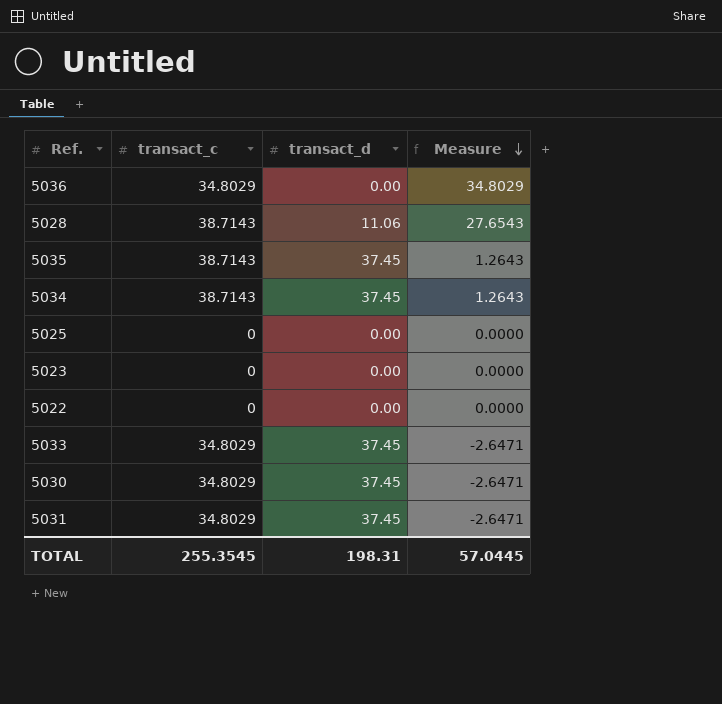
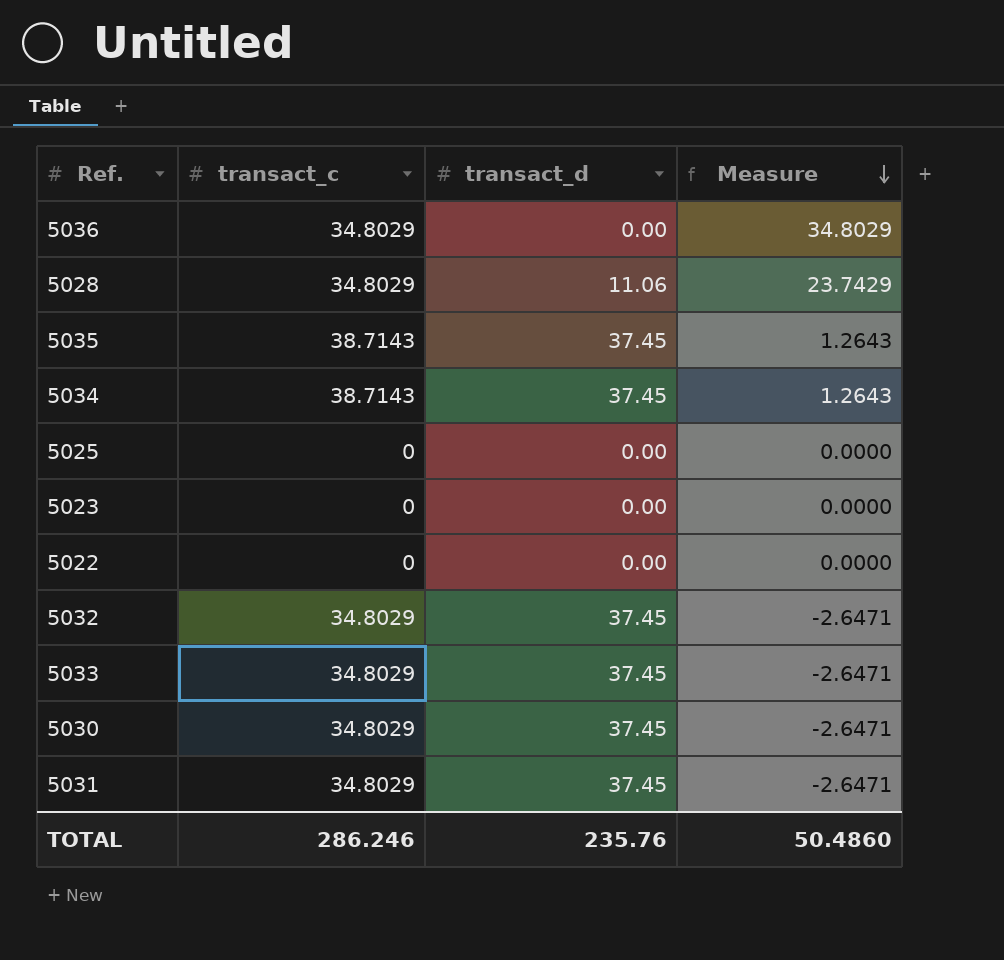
5028 | transact_c: 38.7143 -> 34.8029
5028 | Measure: 27.6543 -> 23.7429
row 5032: none -> 34.8029 | 37.45 | -2.6471
TOTAL | transact_c: 255.3545 -> 286.246
TOTAL | transact_d: 198.31 -> 235.76
TOTAL | Measure: 57.0445 -> 50.4860

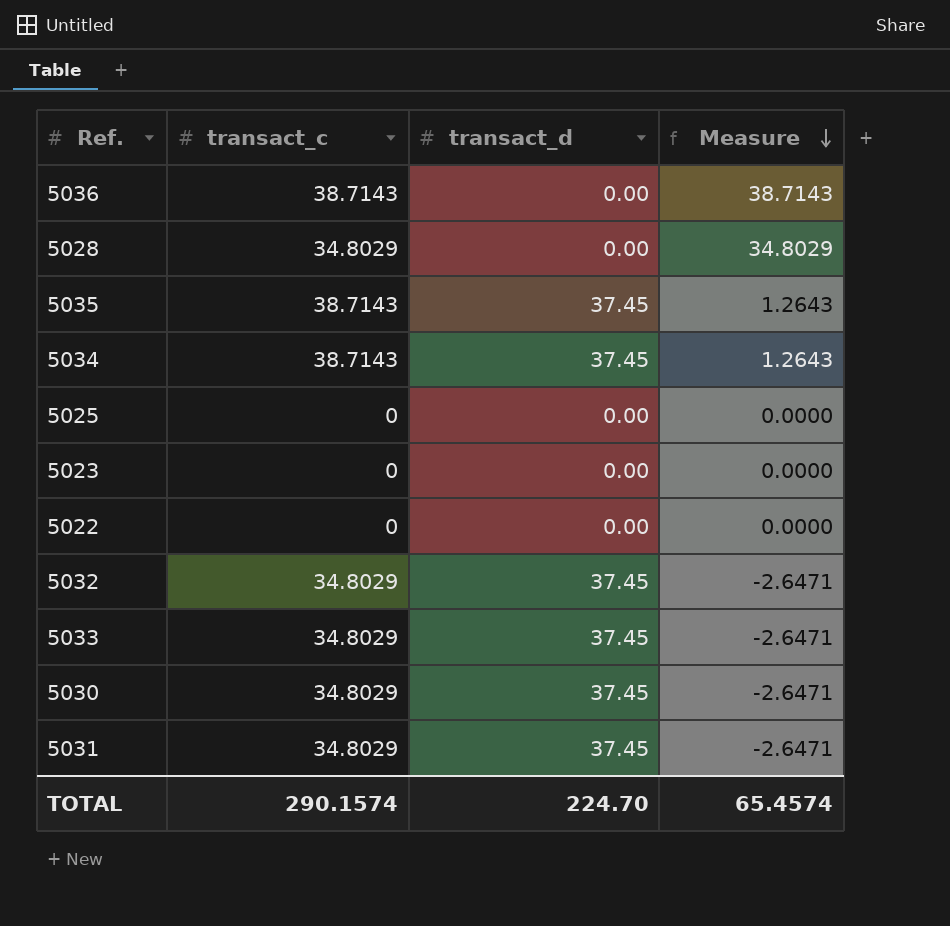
5036 | transact_c: 34.8029 -> 38.7143
5036 | Measure: 34.8029 -> 38.7143
5028 | transact_d: 11.06 -> 0.00
5028 | Measure: 23.7429 -> 34.8029
TOTAL | transact_c: 286.246 -> 290.1574
TOTAL | transact_d: 235.76 -> 224.70
TOTAL | Measure: 50.4860 -> 65.4574

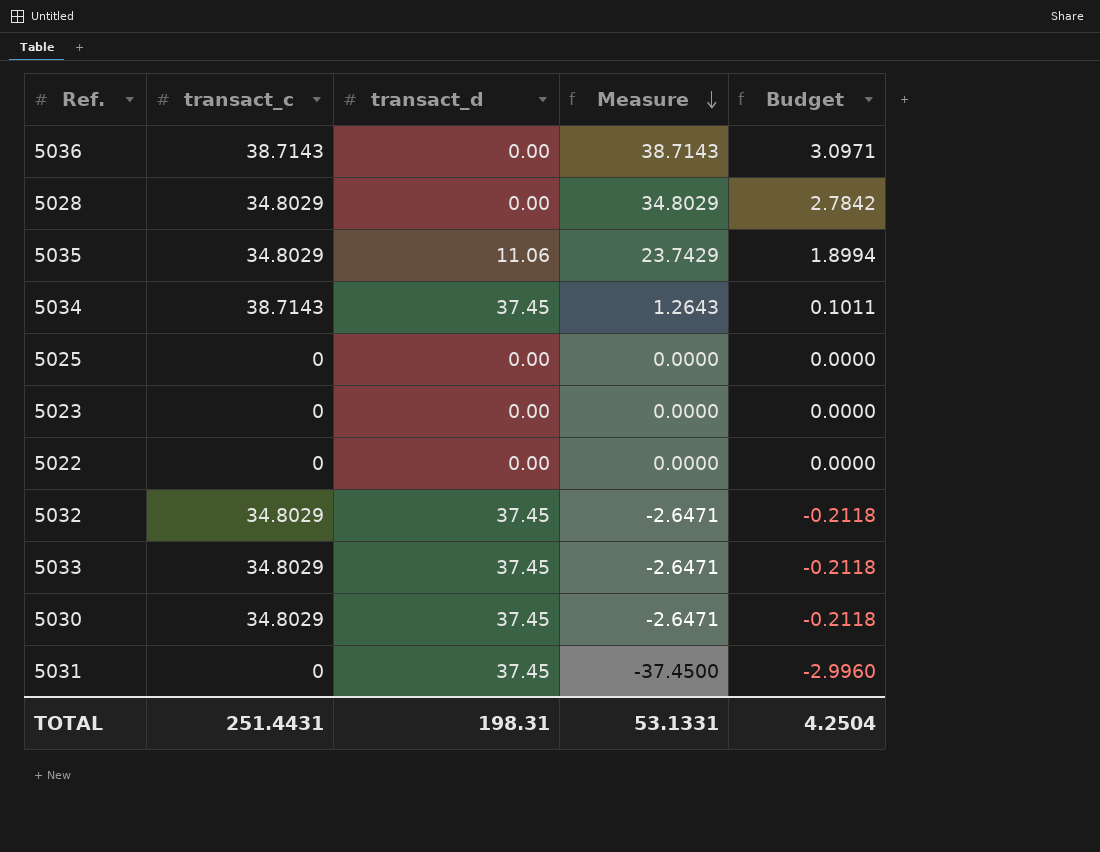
column Budget | formula: none -> [Measure] * 0.08
5035 | transact_c: 38.7143 -> 34.8029
5035 | transact_d: 37.45 -> 11.06
5035 | Measure: 1.2643 -> 23.7429
5031 | transact_c: 34.8029 -> 0
5031 | Measure: -2.6471 -> -37.4500
TOTAL | transact_c: 290.1574 -> 251.4431
TOTAL | transact_d: 224.70 -> 198.31
TOTAL | Measure: 65.4574 -> 53.1331

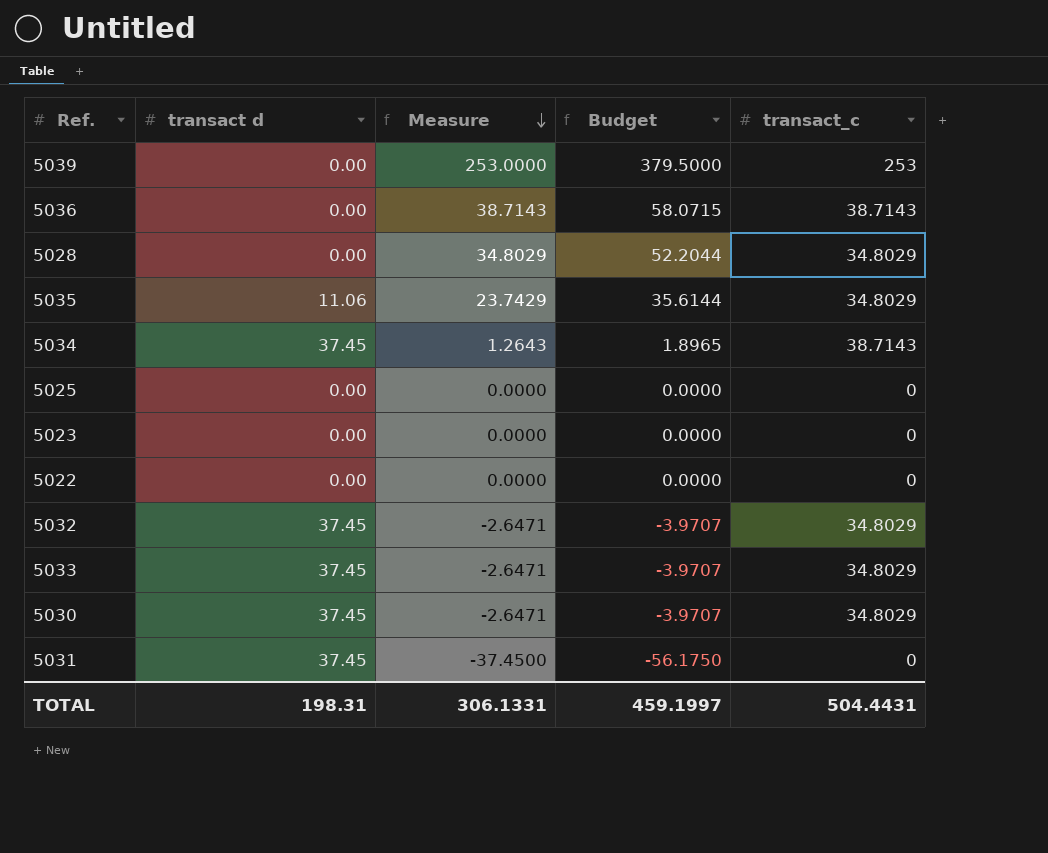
column name: transact_d -> transact d
column Budget | formula: [Measure] * 0.08 -> [Measure] * 1.5
column transact_c | position: 2 -> 5
row 5039: none -> 0.00 | 253.0000 | 379.5000 | 253
TOTAL | Measure: 53.1331 -> 306.1331
TOTAL | Budget: 4.2504 -> 459.1997
TOTAL | transact_c: 251.4431 -> 504.4431

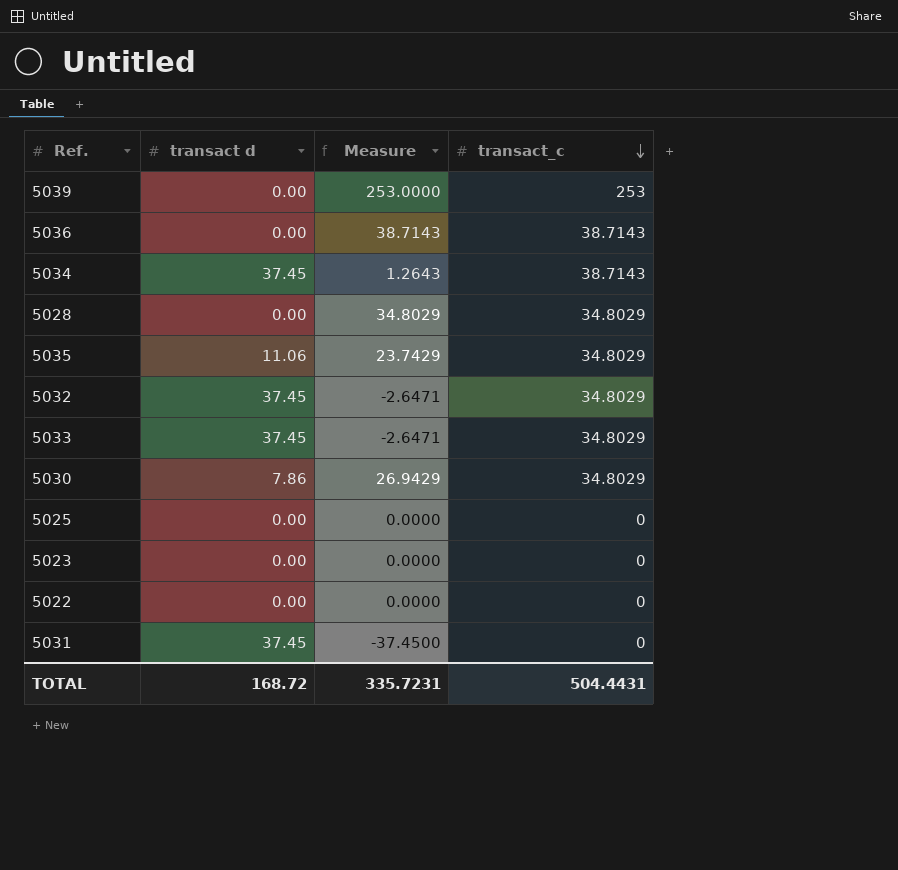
row order: Measure descending -> transact_c descending
column Budget | formula: [Measure] * 1.5 -> none
5030 | transact d: 37.45 -> 7.86
5030 | Measure: -2.6471 -> 26.9429
TOTAL | transact d: 198.31 -> 168.72
TOTAL | Measure: 306.1331 -> 335.7231

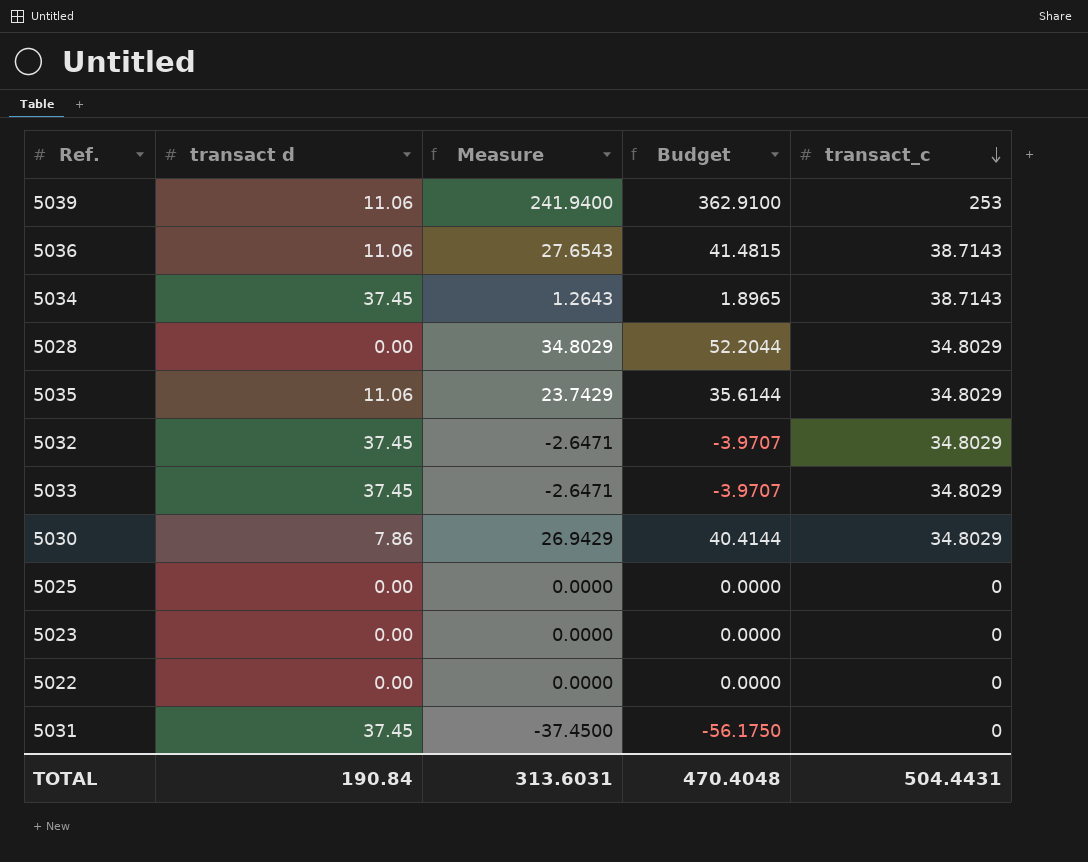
column Budget | formula: none -> [Measure] * 1.5
5039 | transact d: 0.00 -> 11.06
5039 | Measure: 253.0000 -> 241.9400
5036 | transact d: 0.00 -> 11.06
5036 | Measure: 38.7143 -> 27.6543
TOTAL | transact d: 168.72 -> 190.84
TOTAL | Measure: 335.7231 -> 313.6031

